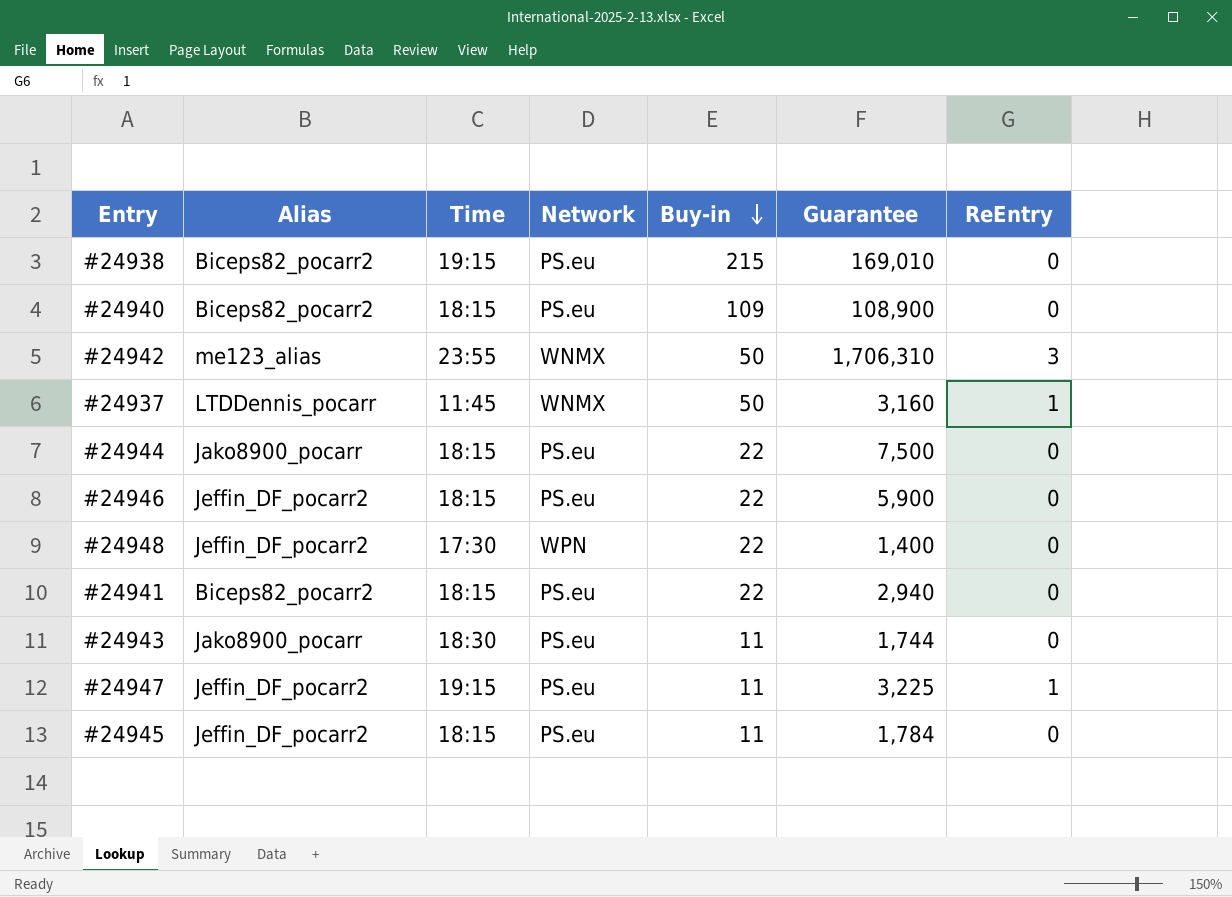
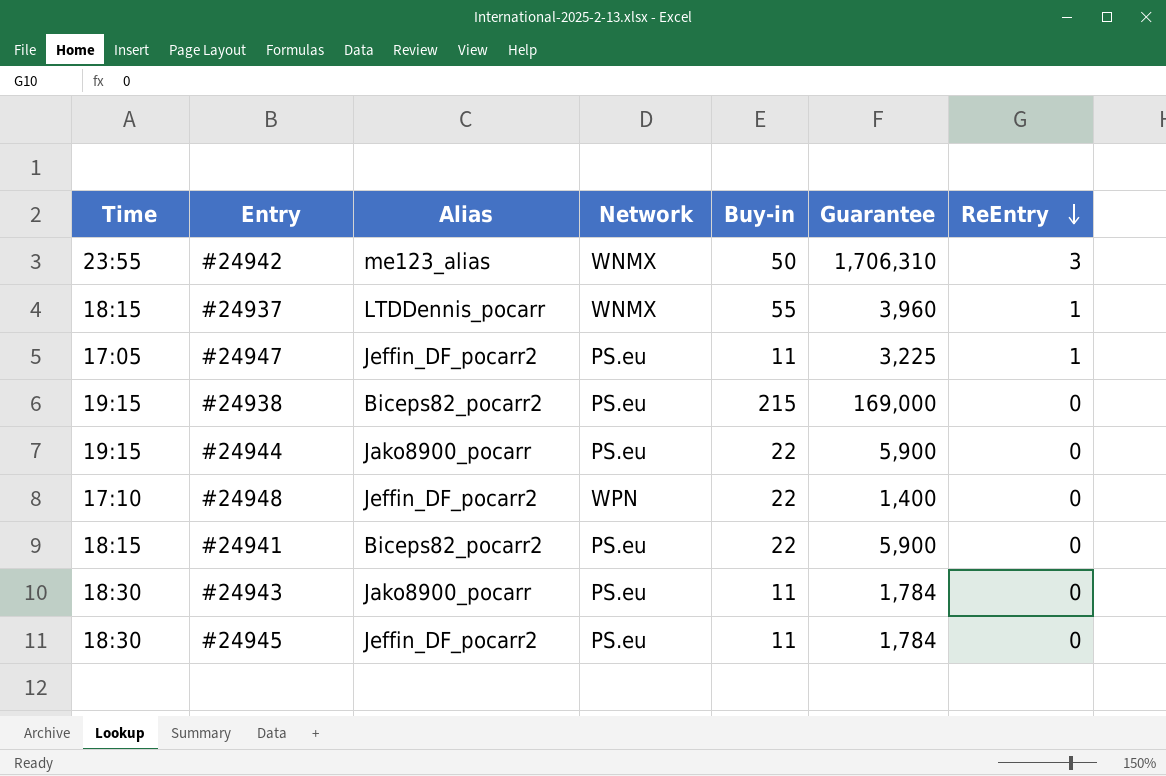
row order: Buy-in descending -> ReEntry descending
column Time | position: 3 -> 1
row #24940: Biceps82_pocarr2 | 18:15 | PS.eu | 109 | 108,900 | 0 -> none
row #24946: Jeffin_DF_pocarr2 | 18:15 | PS.eu | 22 | 5,900 | 0 -> none
#24937 | Time: 11:45 -> 18:15
#24937 | Buy-in: 50 -> 55
#24937 | Guarantee: 3,160 -> 3,960
#24947 | Time: 19:15 -> 17:05
#24938 | Guarantee: 169,010 -> 169,000
#24944 | Time: 18:15 -> 19:15
#24944 | Guarantee: 7,500 -> 5,900
#24948 | Time: 17:30 -> 17:10
#24941 | Guarantee: 2,940 -> 5,900
#24943 | Guarantee: 1,744 -> 1,784
#24945 | Time: 18:15 -> 18:30

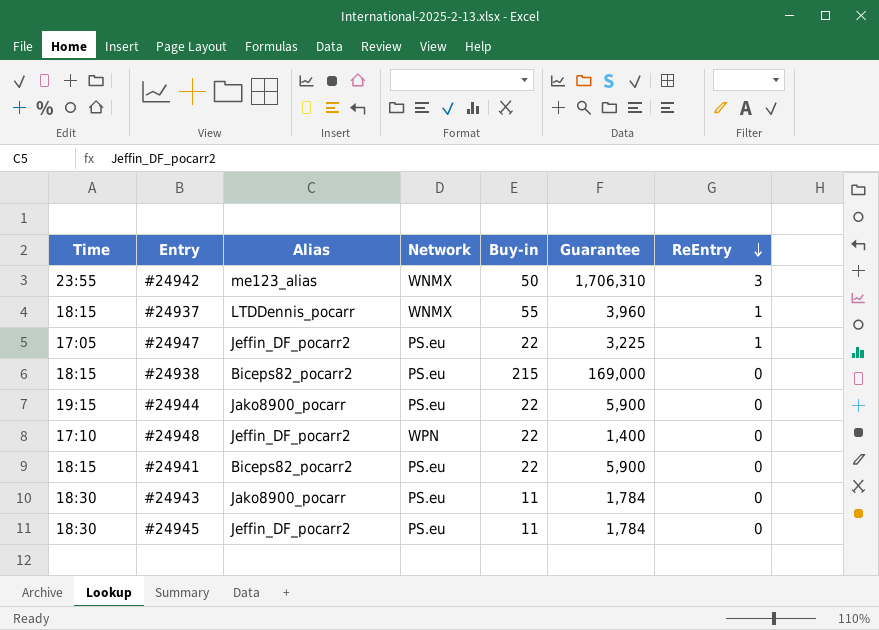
#24947 | Buy-in: 11 -> 22
#24938 | Time: 19:15 -> 18:15

